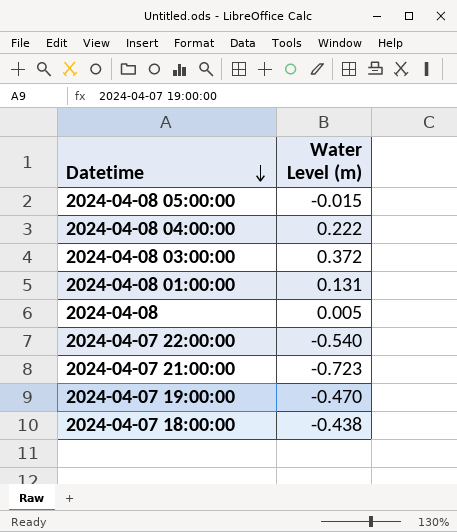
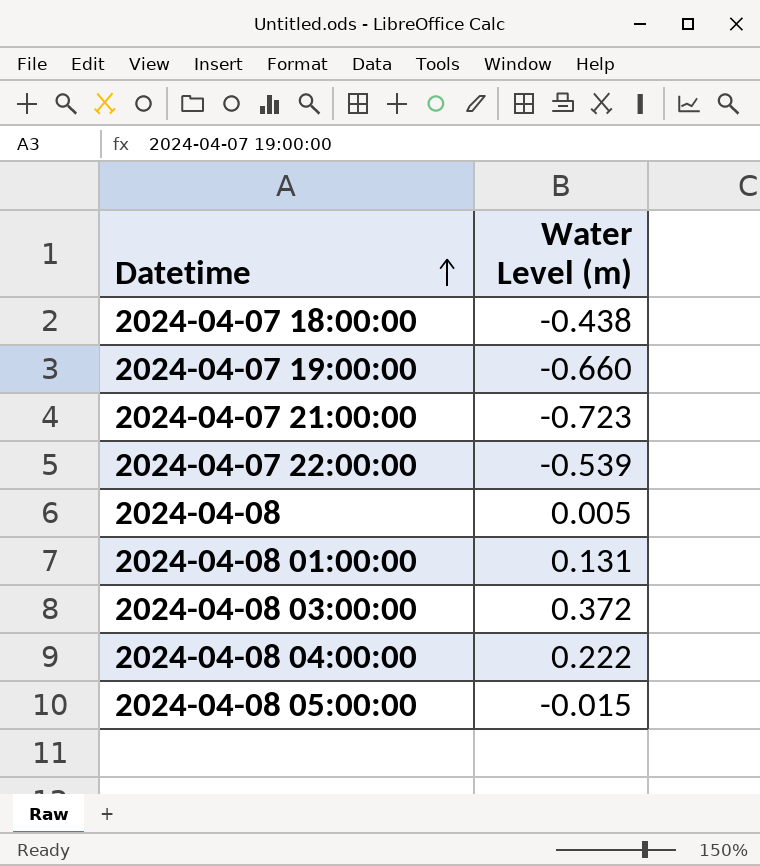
row order: Datetime descending -> Datetime ascending
2024-04-07 19:00:00 | Water Level (m): -0.470 -> -0.660
2024-04-07 22:00:00 | Water Level (m): -0.540 -> -0.539

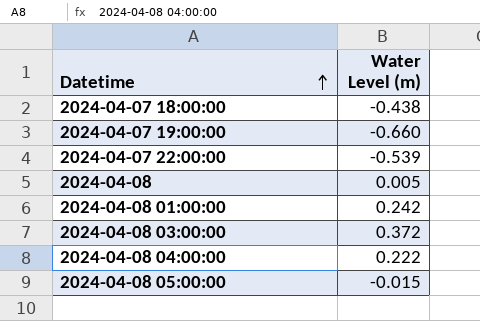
row 2024-04-07 21:00:00: -0.723 -> none
2024-04-08 01:00:00 | Water Level (m): 0.131 -> 0.242

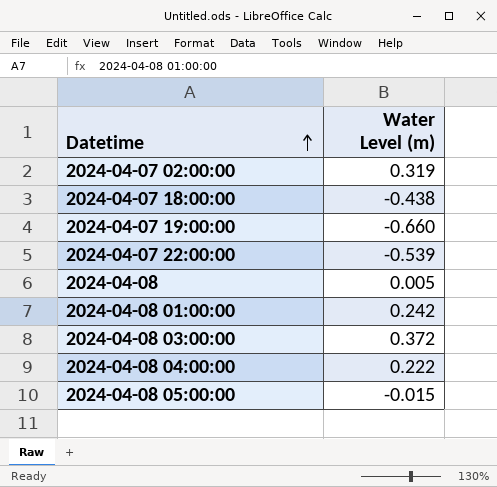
row 2024-04-07 02:00:00: none -> 0.319

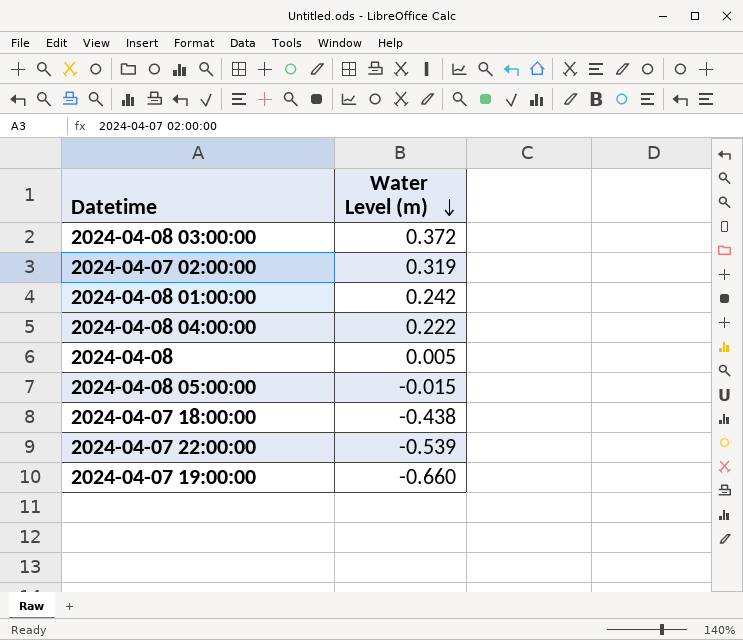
row order: Datetime ascending -> Water Level (m) descending

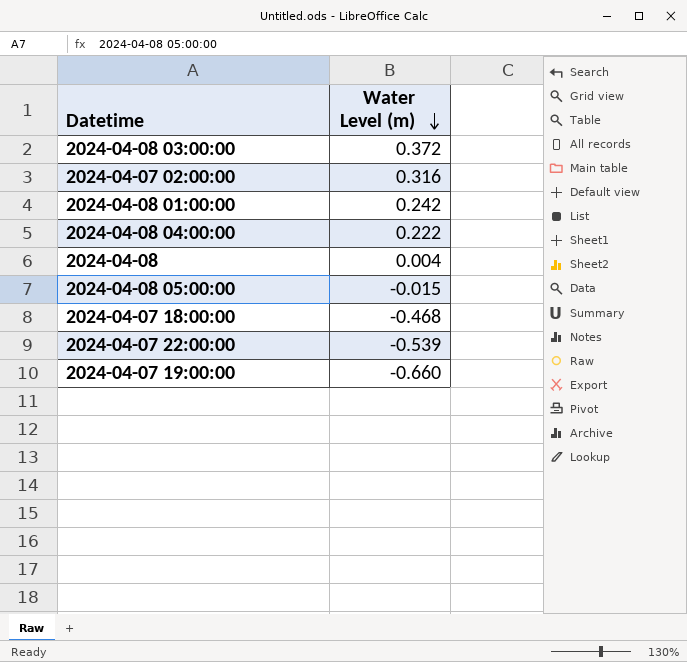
2024-04-07 02:00:00 | Water Level (m): 0.319 -> 0.316
2024-04-08 | Water Level (m): 0.005 -> 0.004
2024-04-07 18:00:00 | Water Level (m): -0.438 -> -0.468

